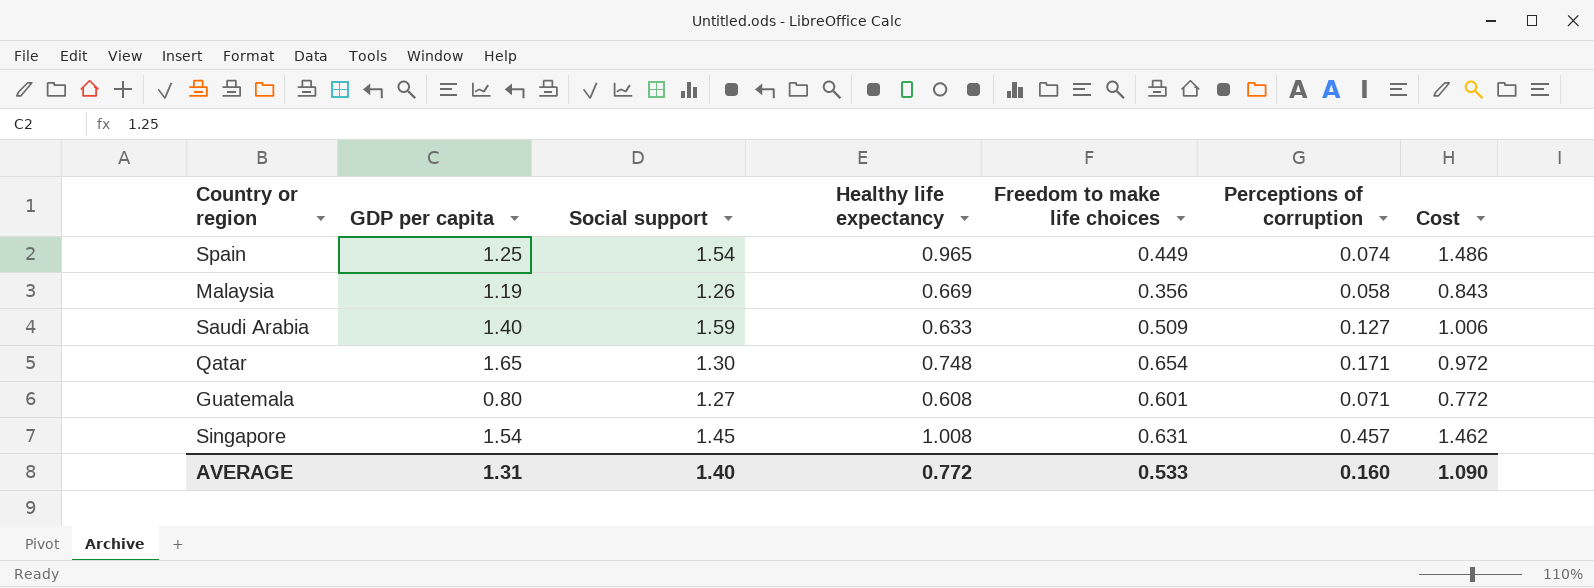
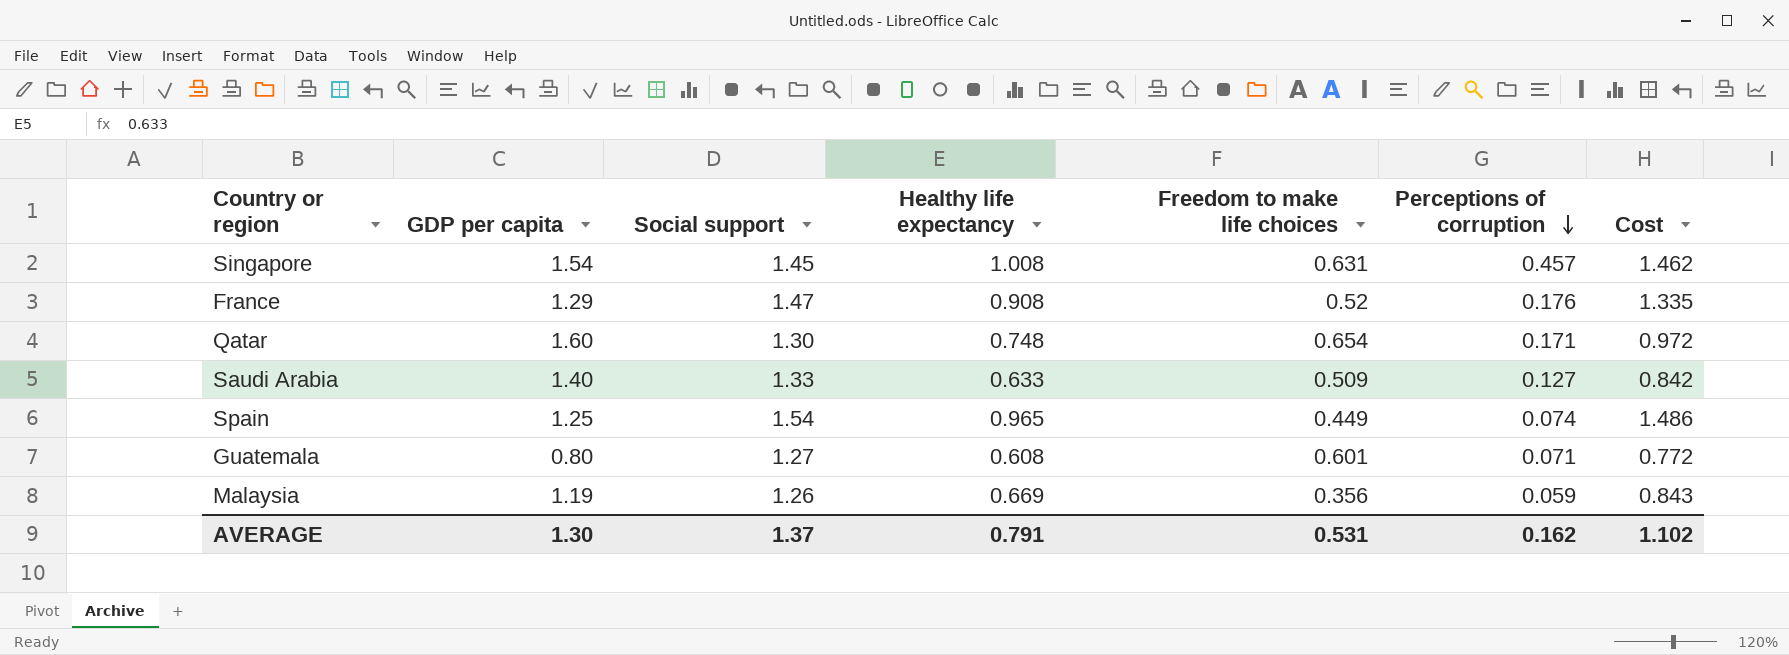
row order: none -> Perceptions of corruption descending
row France: none -> 1.29 | 1.47 | 0.908 | 0.52 | 0.176 | 1.335
Qatar | GDP per capita: 1.65 -> 1.60
Saudi Arabia | Social support: 1.59 -> 1.33
Saudi Arabia | Cost: 1.006 -> 0.842
Malaysia | Perceptions of corruption: 0.058 -> 0.059
AVERAGE | GDP per capita: 1.31 -> 1.30
AVERAGE | Social support: 1.40 -> 1.37
AVERAGE | Healthy life expectancy: 0.772 -> 0.791
AVERAGE | Freedom to make life choices: 0.533 -> 0.531
AVERAGE | Perceptions of corruption: 0.160 -> 0.162
AVERAGE | Cost: 1.090 -> 1.102

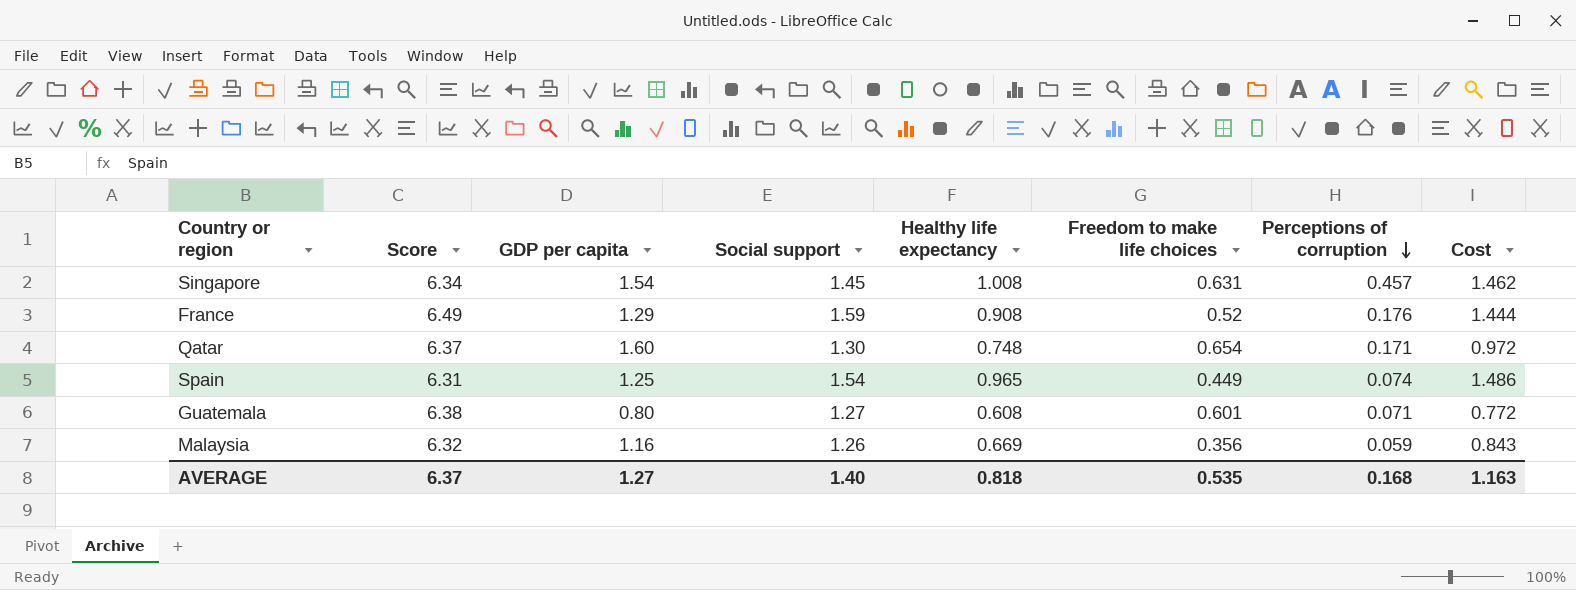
column Score | position: none -> 2
row Saudi Arabia: 1.40 | 1.33 | 0.633 | 0.509 | 0.127 | 0.842 -> none
France | Social support: 1.47 -> 1.59
France | Cost: 1.335 -> 1.444
Malaysia | GDP per capita: 1.19 -> 1.16
AVERAGE | GDP per capita: 1.30 -> 1.27
AVERAGE | Social support: 1.37 -> 1.40
AVERAGE | Healthy life expectancy: 0.791 -> 0.818
AVERAGE | Freedom to make life choices: 0.531 -> 0.535
AVERAGE | Perceptions of corruption: 0.162 -> 0.168
AVERAGE | Cost: 1.102 -> 1.163

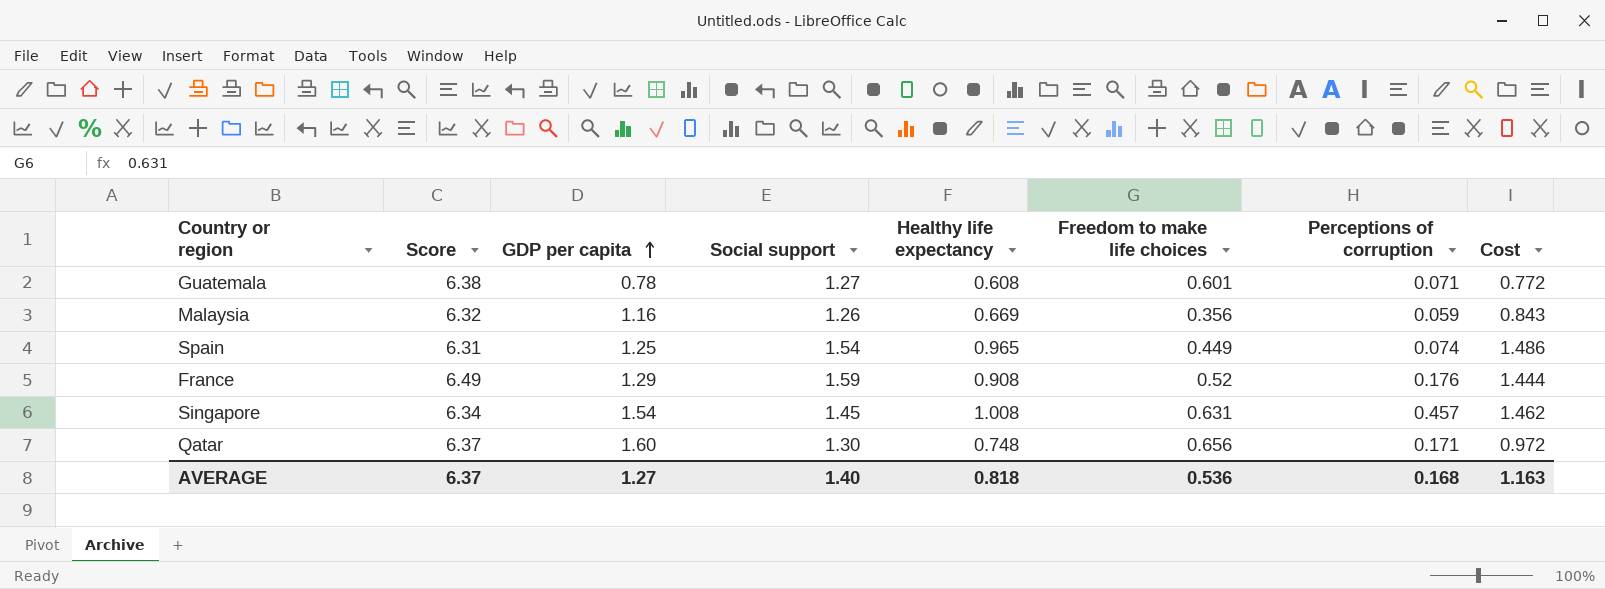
row order: Perceptions of corruption descending -> GDP per capita ascending
Guatemala | GDP per capita: 0.80 -> 0.78
Qatar | Freedom to make life choices: 0.654 -> 0.656
AVERAGE | Freedom to make life choices: 0.535 -> 0.536

